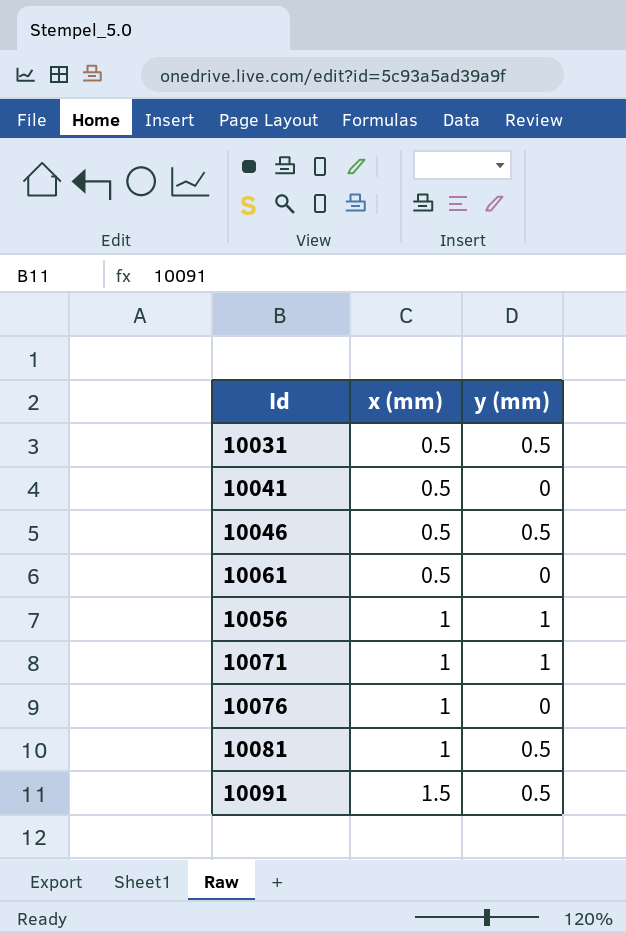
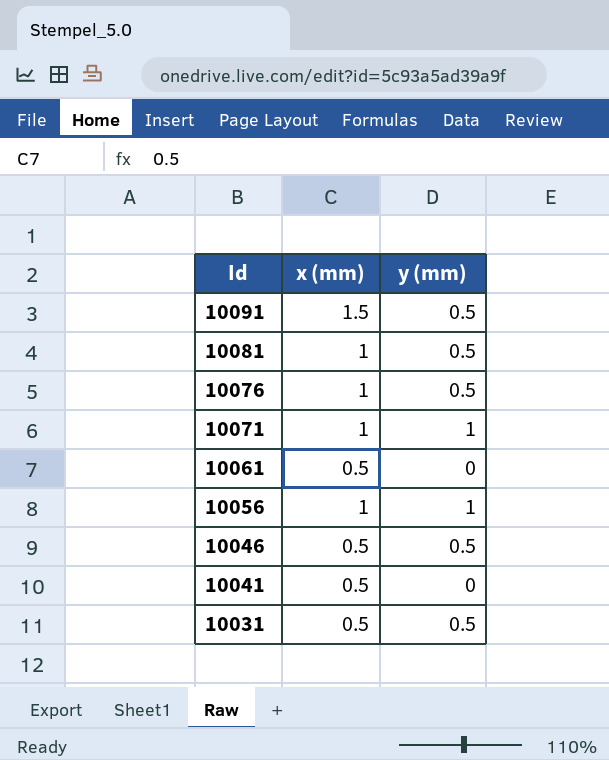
row order: x (mm) ascending -> Id descending
10076 | y (mm): 0 -> 0.5

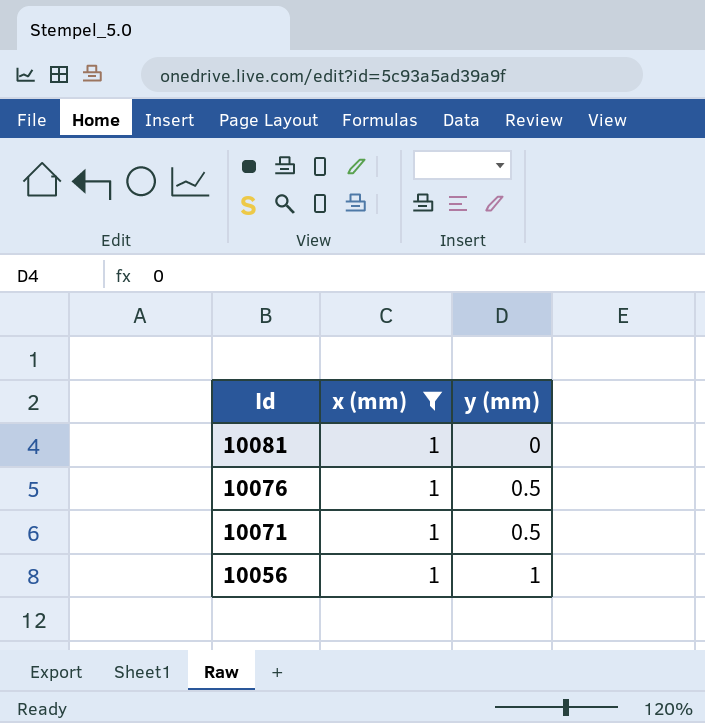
filter: none -> x (mm) = 1
10081 | y (mm): 0.5 -> 0
10071 | y (mm): 1 -> 0.5

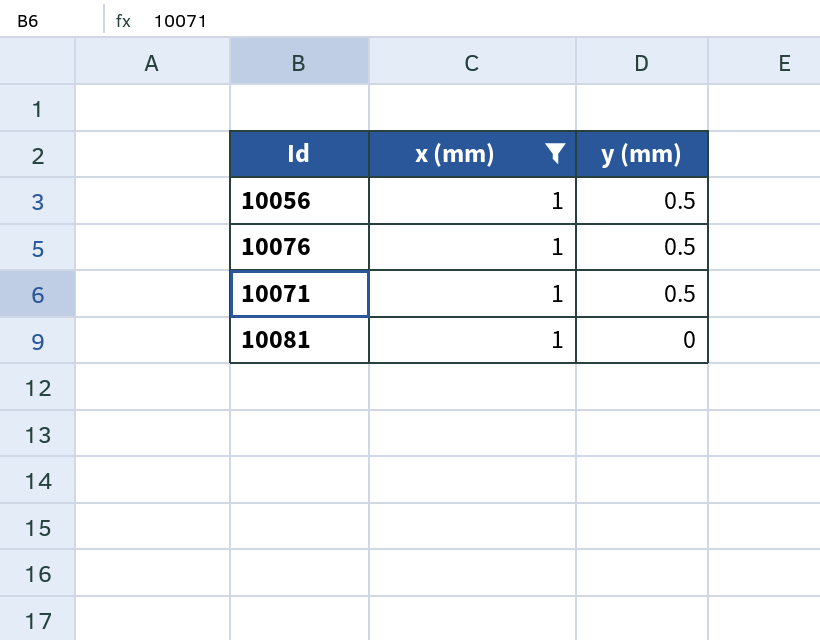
row order: Id descending -> y (mm) descending
10056 | y (mm): 1 -> 0.5

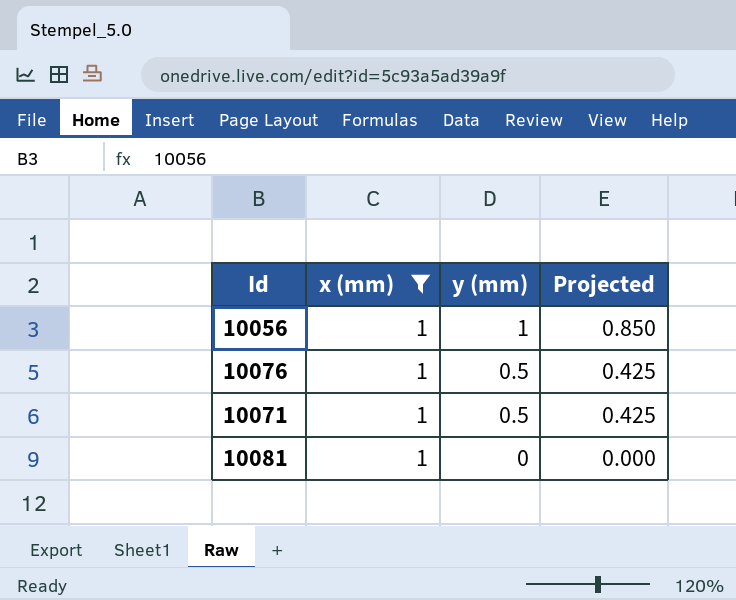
column Projected | formula: none -> [y (mm)] * 0.85
10056 | y (mm): 0.5 -> 1

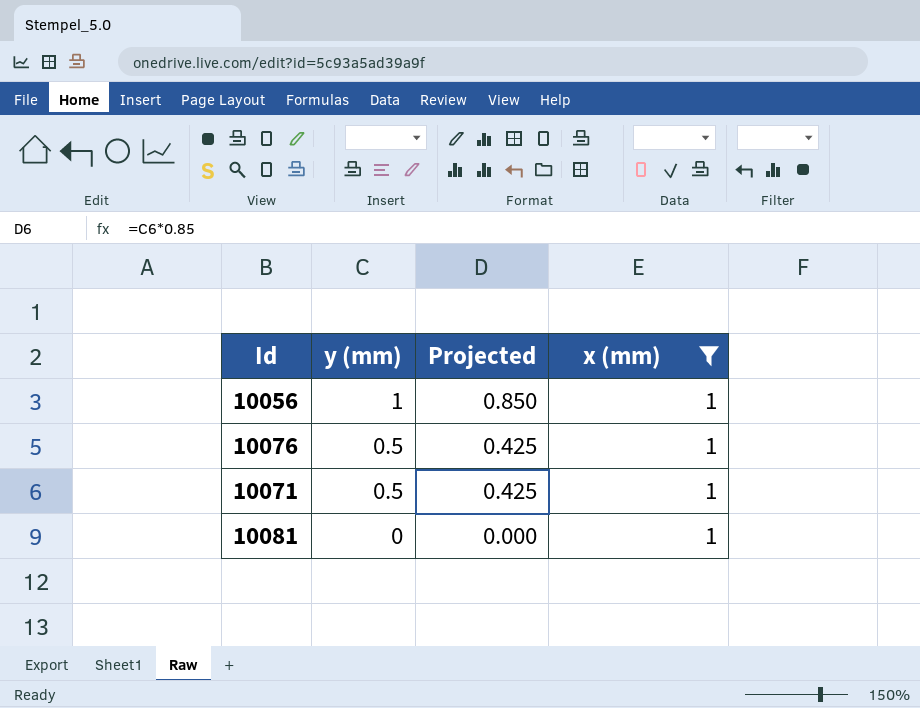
column x (mm) | position: 2 -> 4

